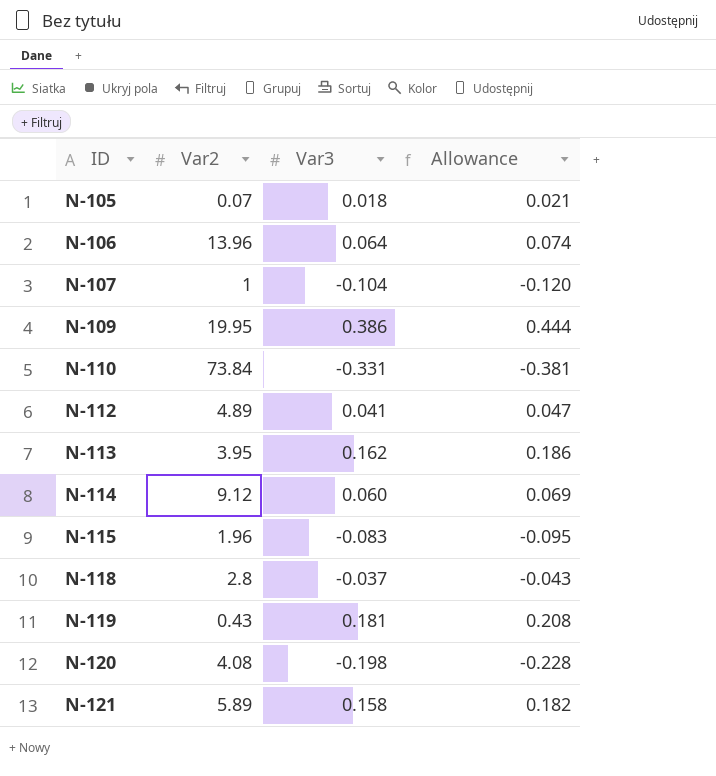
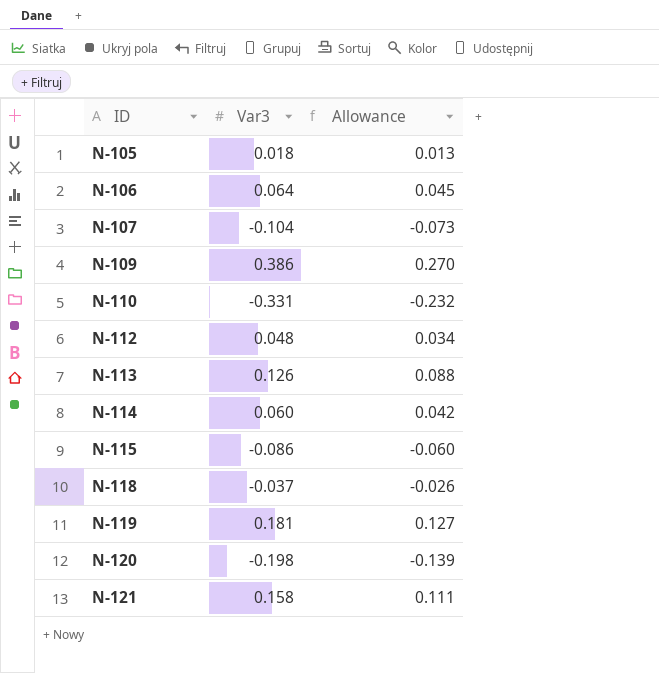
column Var2 | position: 2 -> none
column Allowance | formula: [Var3] * 1.15 -> [Var3] * 0.7
N-112 | Var3: 0.041 -> 0.048
N-113 | Var3: 0.162 -> 0.126
N-115 | Var3: -0.083 -> -0.086

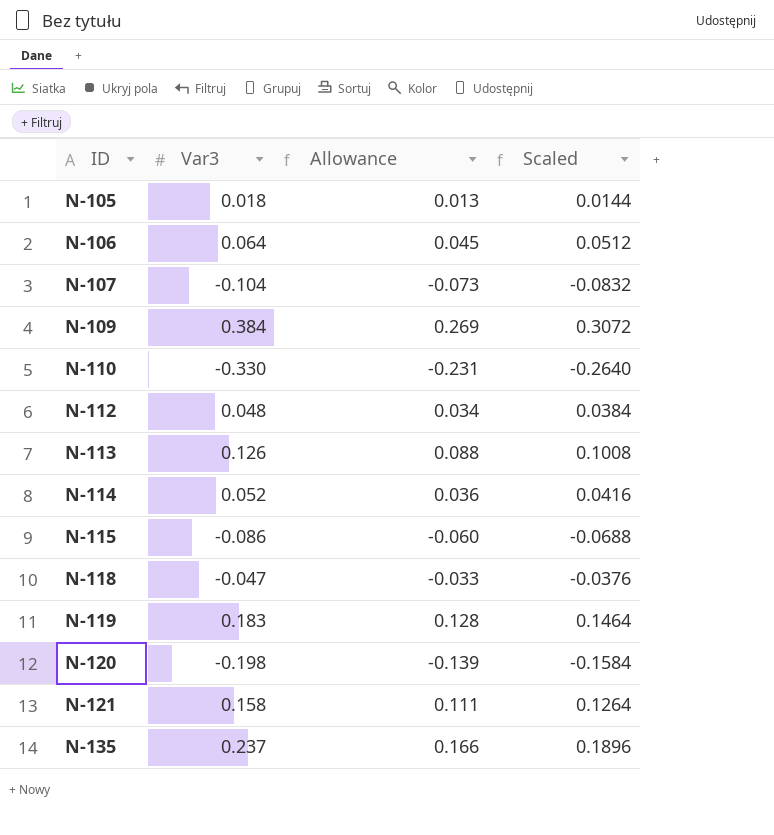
column Scaled | formula: none -> [Var3] * 0.8
N-109 | Var3: 0.386 -> 0.384
N-109 | Allowance: 0.270 -> 0.269
N-110 | Var3: -0.331 -> -0.330
N-110 | Allowance: -0.232 -> -0.231
N-114 | Var3: 0.060 -> 0.052
N-114 | Allowance: 0.042 -> 0.036
N-118 | Var3: -0.037 -> -0.047
N-118 | Allowance: -0.026 -> -0.033
N-119 | Var3: 0.181 -> 0.183
N-119 | Allowance: 0.127 -> 0.128
row N-135: none -> 0.237 | 0.166 | 0.1896

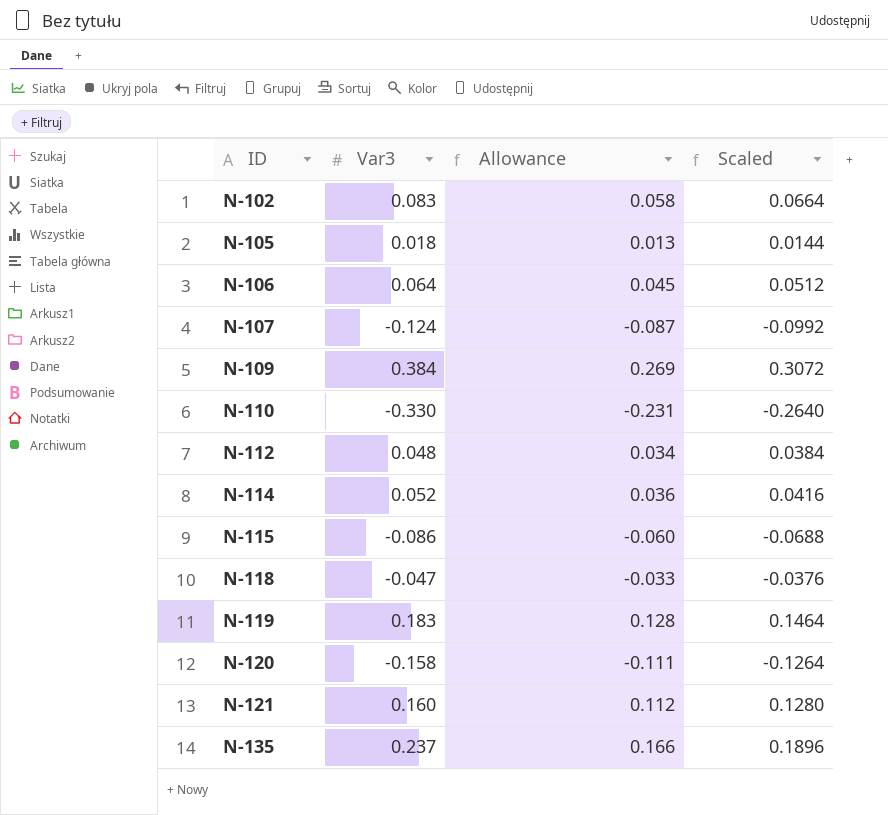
row N-113: 0.126 | 0.088 | 0.1008 -> none
row N-102: none -> 0.083 | 0.058 | 0.0664
N-107 | Var3: -0.104 -> -0.124
N-107 | Allowance: -0.073 -> -0.087
N-107 | Scaled: -0.0832 -> -0.0992
N-120 | Var3: -0.198 -> -0.158
N-120 | Allowance: -0.139 -> -0.111
N-120 | Scaled: -0.1584 -> -0.1264
N-121 | Var3: 0.158 -> 0.160
N-121 | Allowance: 0.111 -> 0.112
N-121 | Scaled: 0.1264 -> 0.1280

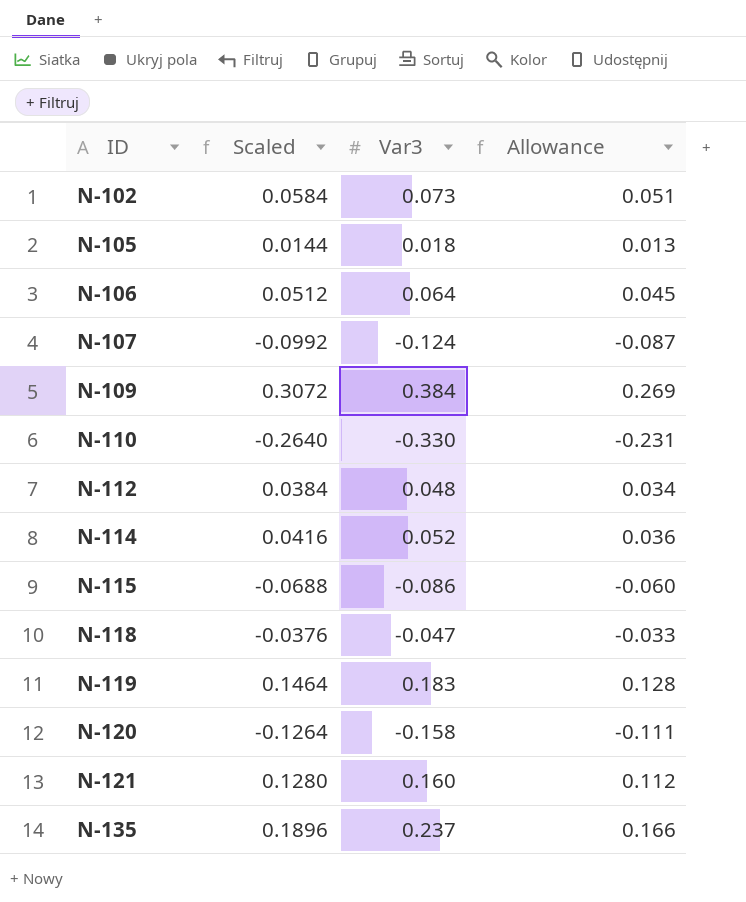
column Scaled | position: 4 -> 2
N-102 | Scaled: 0.0664 -> 0.0584
N-102 | Var3: 0.083 -> 0.073
N-102 | Allowance: 0.058 -> 0.051

